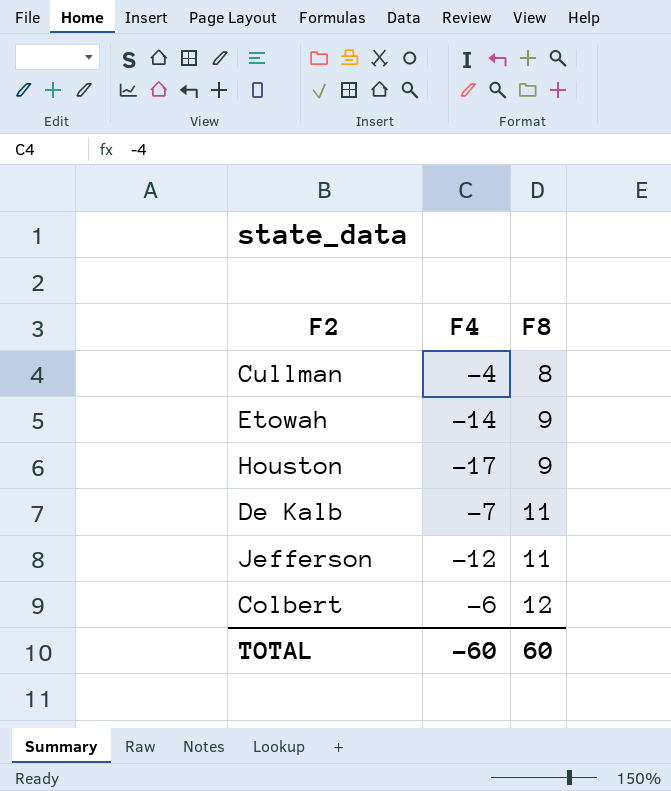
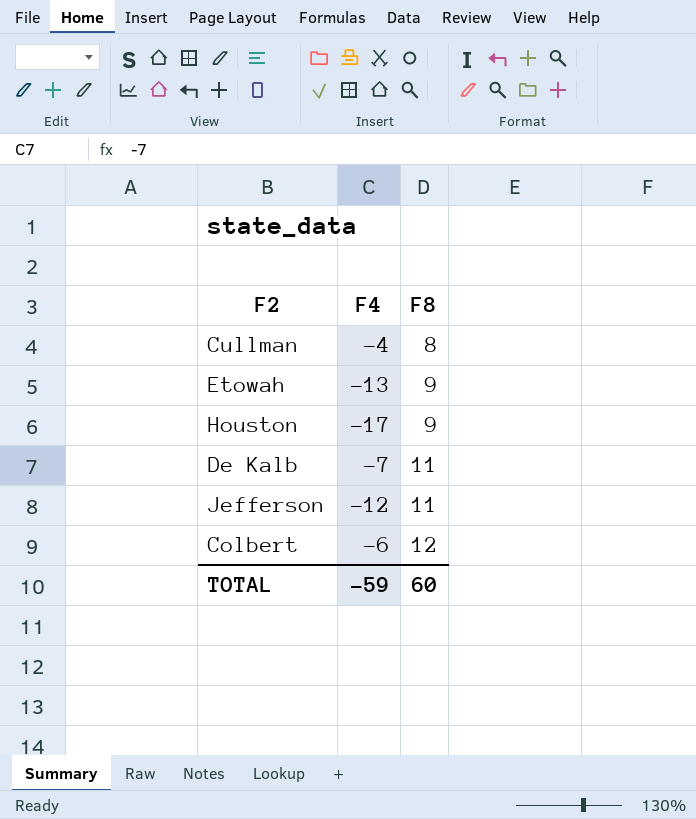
Etowah | F4: -14 -> -13
TOTAL | F4: -60 -> -59

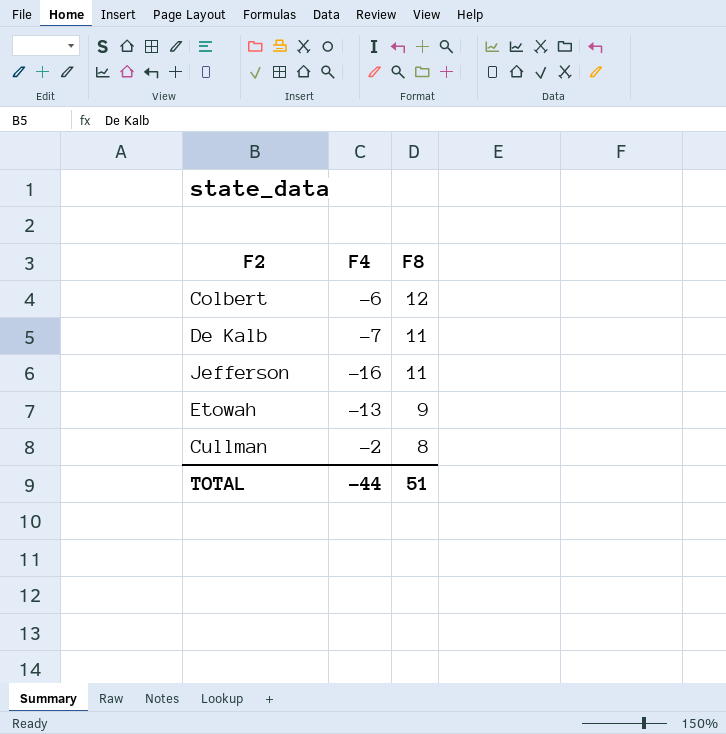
row order: F8 ascending -> F8 descending
row Houston: -17 | 9 -> none
Jefferson | F4: -12 -> -16
Cullman | F4: -4 -> -2
TOTAL | F4: -59 -> -44
TOTAL | F8: 60 -> 51

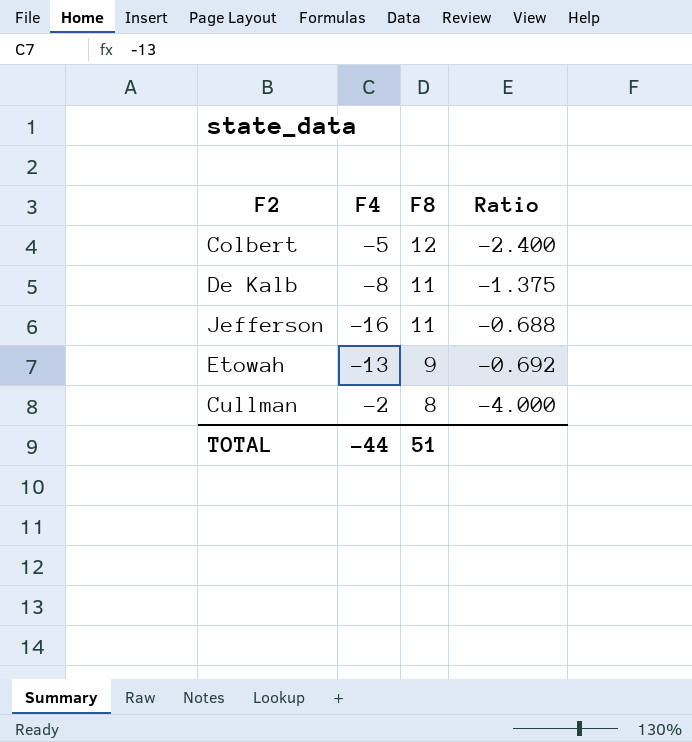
column Ratio | formula: none -> [F8] / [F4]
Colbert | F4: -6 -> -5
De Kalb | F4: -7 -> -8

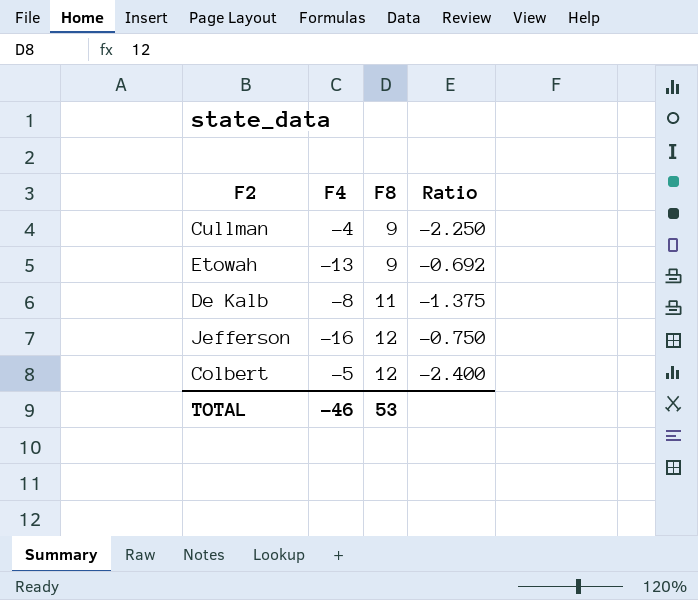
row order: F8 descending -> F8 ascending
Cullman | F4: -2 -> -4
Cullman | F8: 8 -> 9
Cullman | Ratio: -4.000 -> -2.250
Jefferson | F8: 11 -> 12
Jefferson | Ratio: -0.688 -> -0.750
TOTAL | F4: -44 -> -46
TOTAL | F8: 51 -> 53

